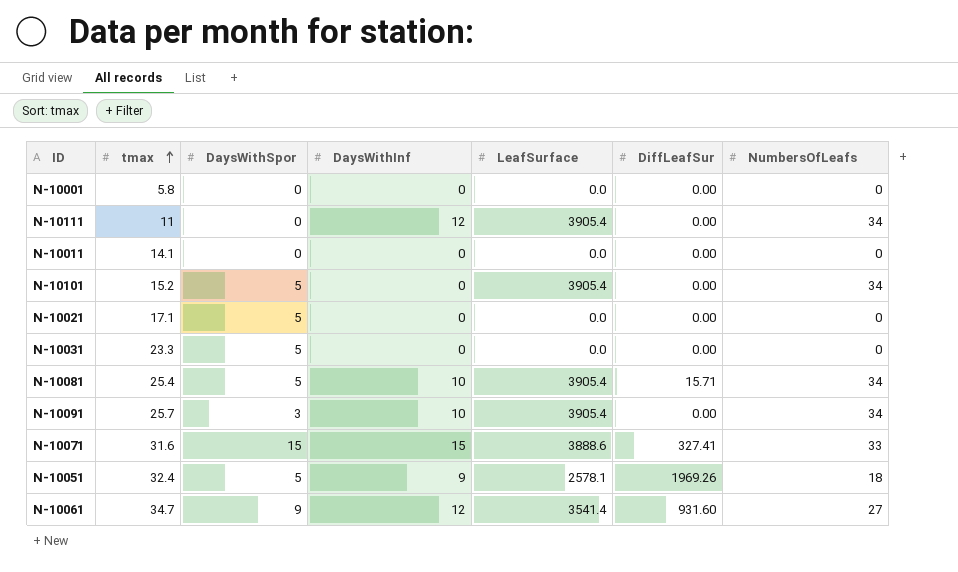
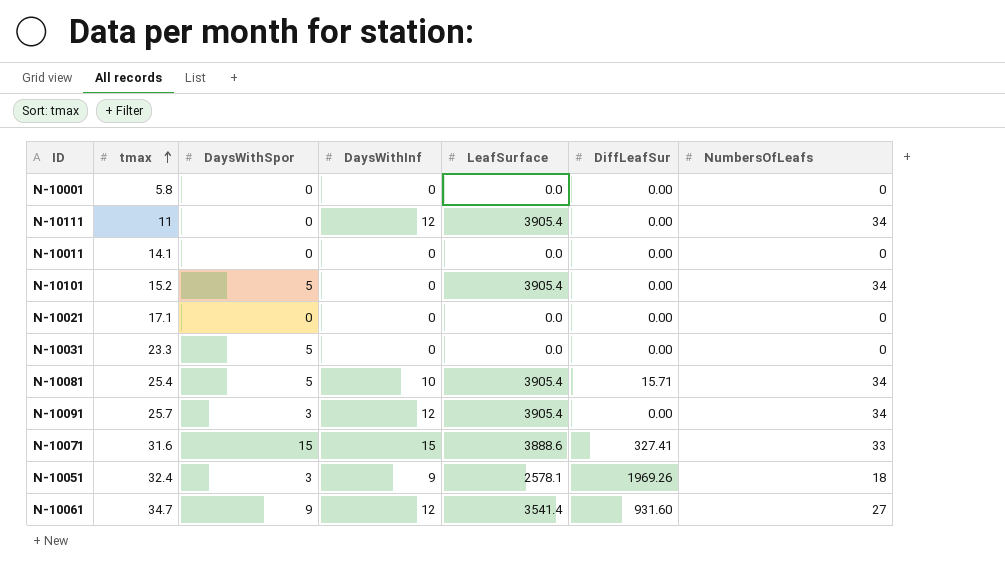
N-10021 | DaysWithSpor: 5 -> 0
N-10091 | DaysWithInf: 10 -> 12
N-10051 | DaysWithSpor: 5 -> 3

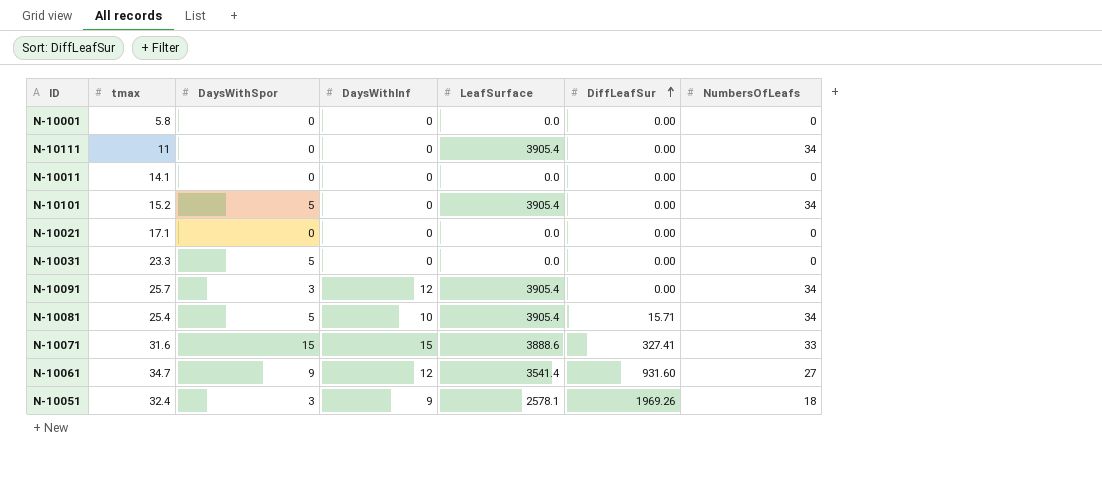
row order: tmax ascending -> DiffLeafSur ascending
N-10111 | DaysWithInf: 12 -> 0

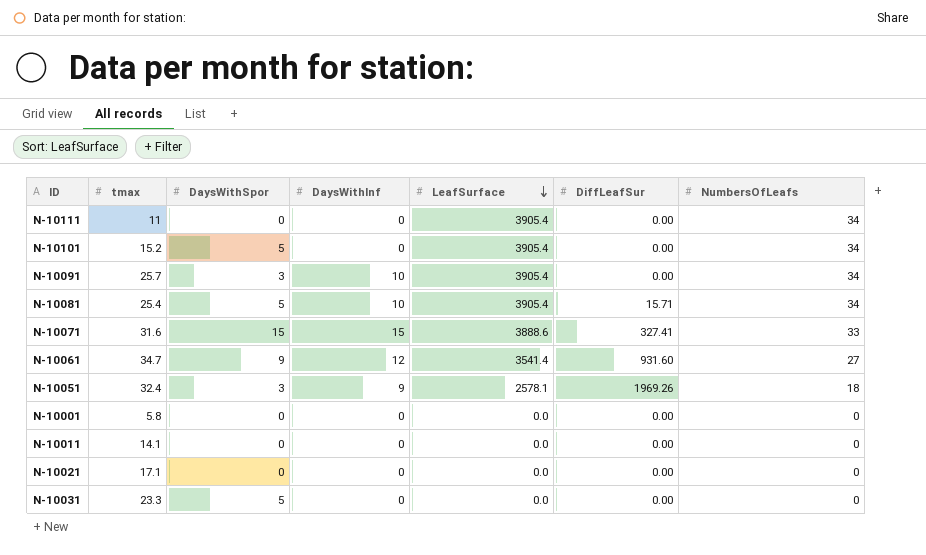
row order: DiffLeafSur ascending -> LeafSurface descending
N-10091 | DaysWithInf: 12 -> 10

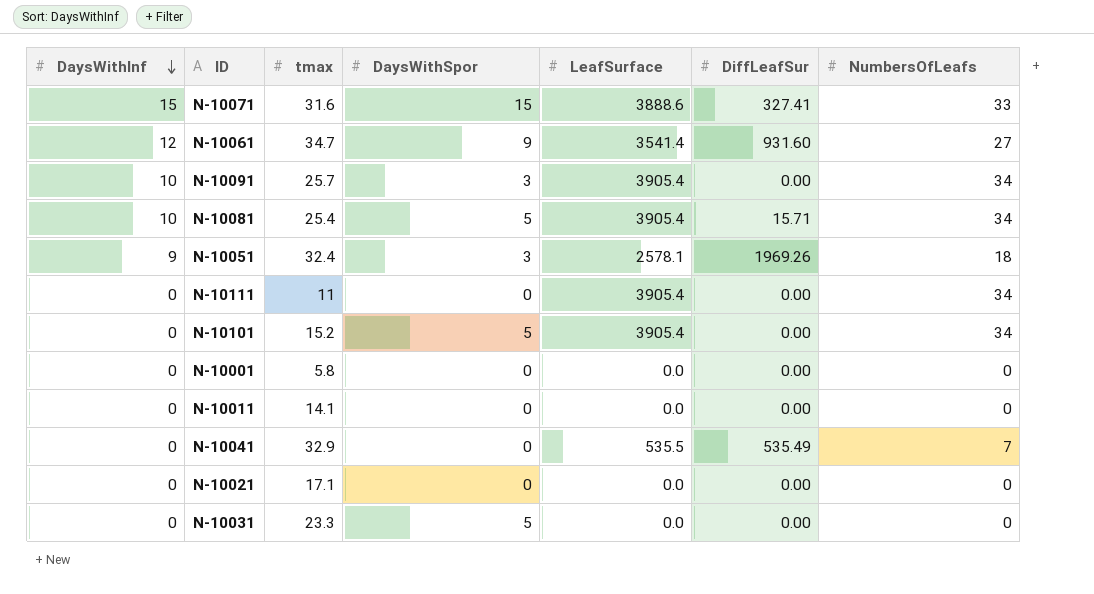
row order: LeafSurface descending -> DaysWithInf descending
column DaysWithInf | position: 4 -> 1
row N-10041: none -> 0 | 32.9 | 0 | 535.5 | 535.49 | 7

